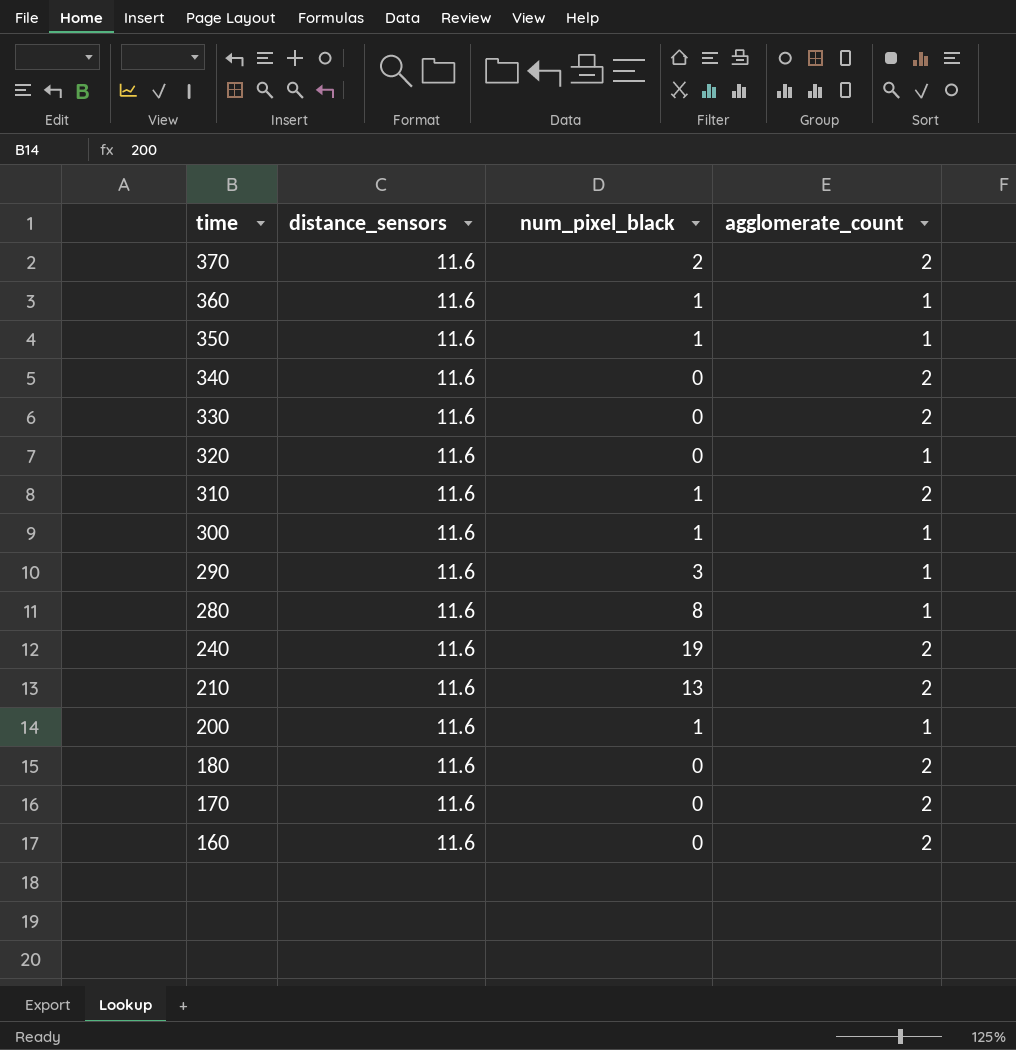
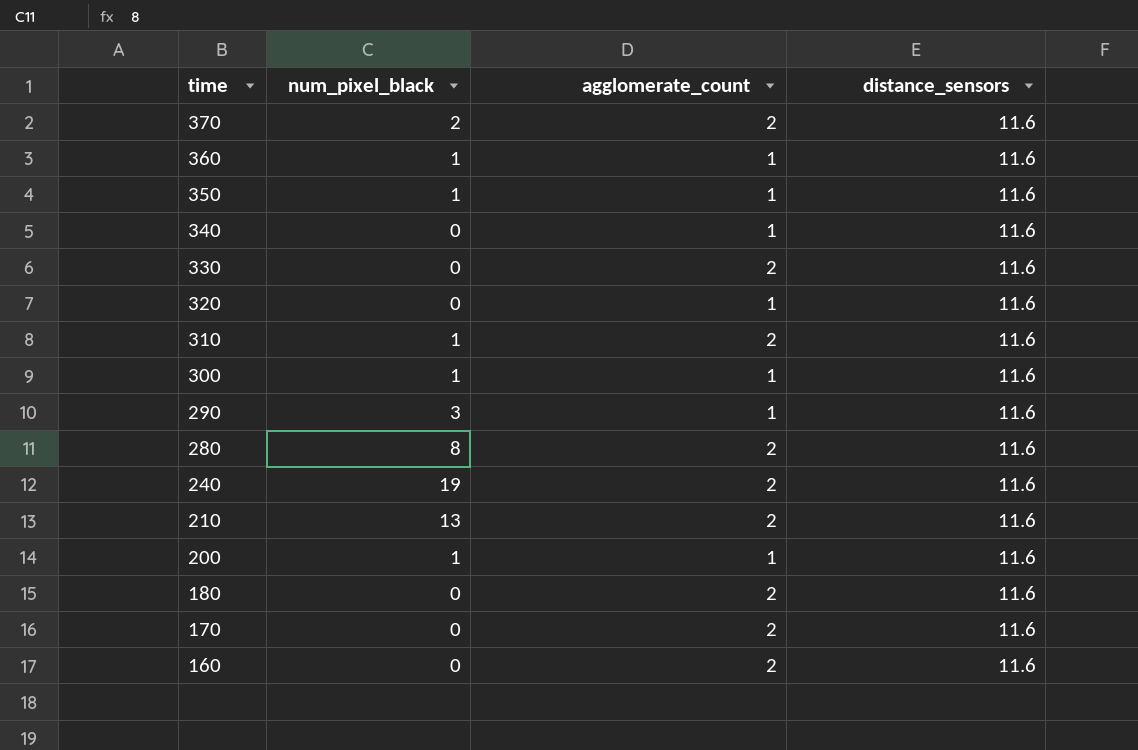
column distance_sensors | position: 2 -> 4
340 | agglomerate_count: 2 -> 1
280 | agglomerate_count: 1 -> 2

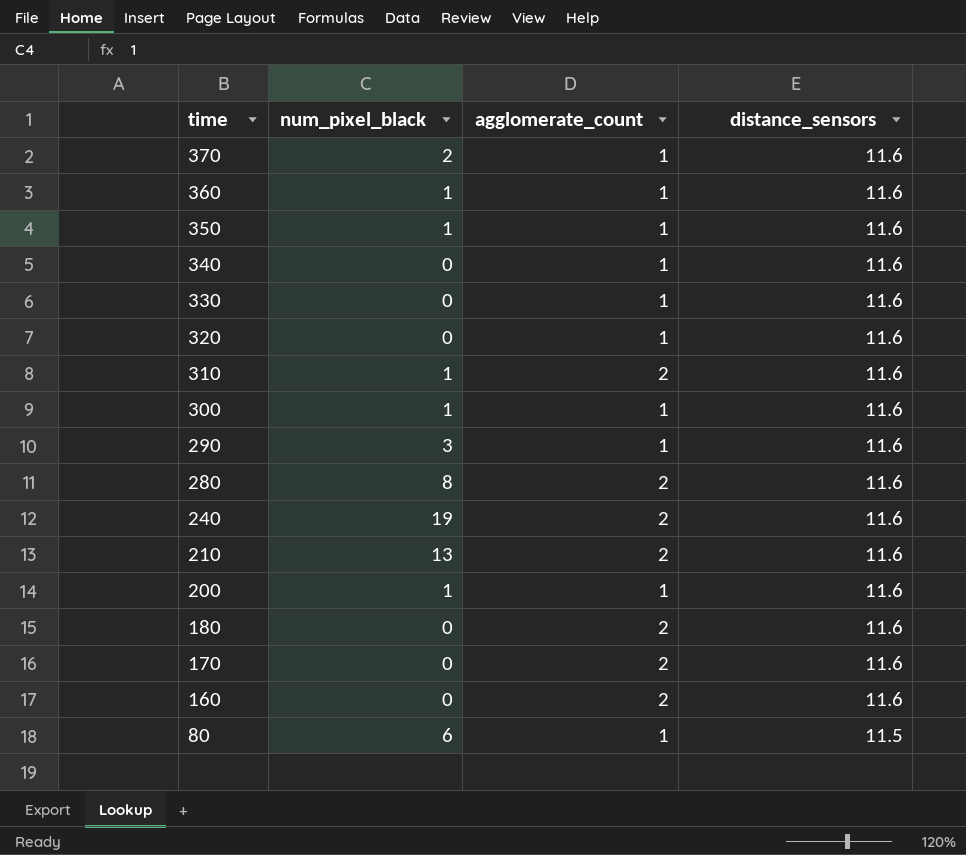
370 | agglomerate_count: 2 -> 1
330 | agglomerate_count: 2 -> 1
row 80: none -> 6 | 1 | 11.5

